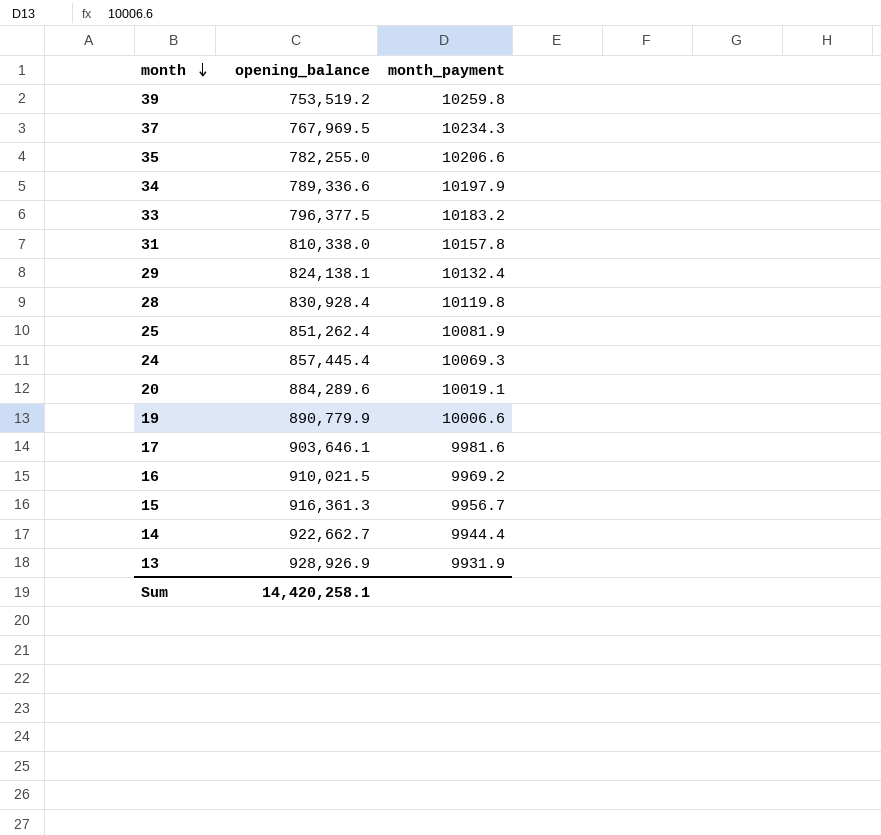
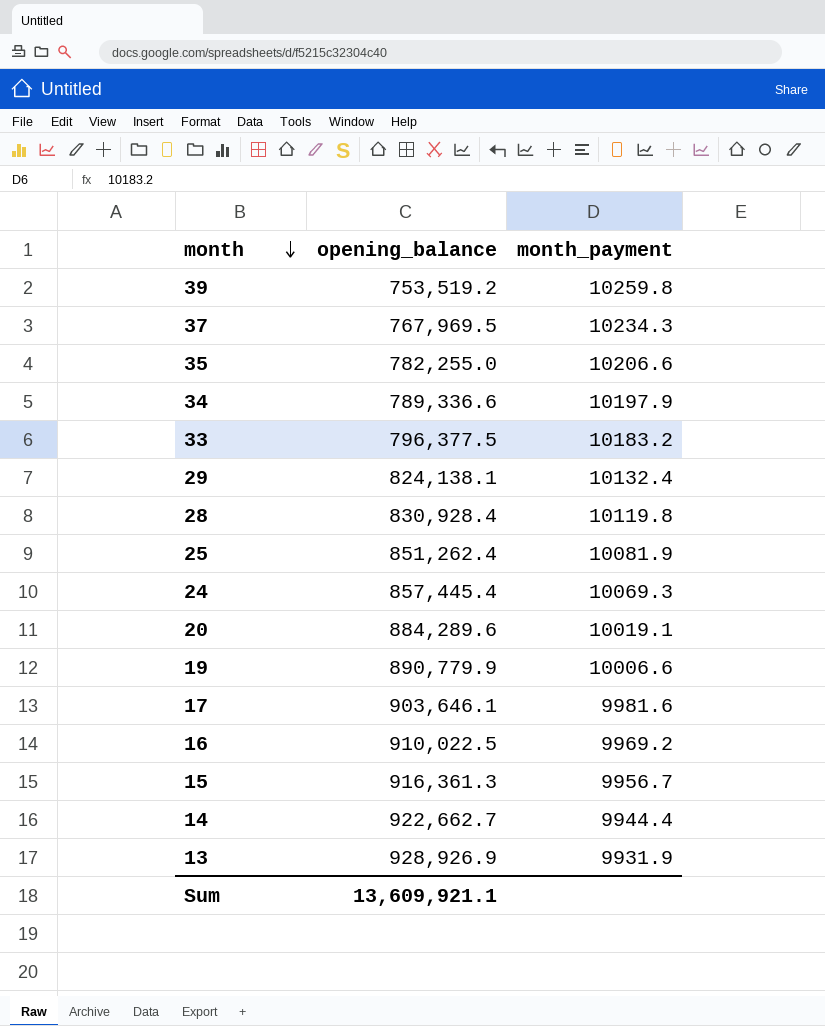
row 31: 810,338.0 | 10157.8 -> none
16 | opening_balance: 910,021.5 -> 910,022.5
Sum | opening_balance: 14,420,258.1 -> 13,609,921.1

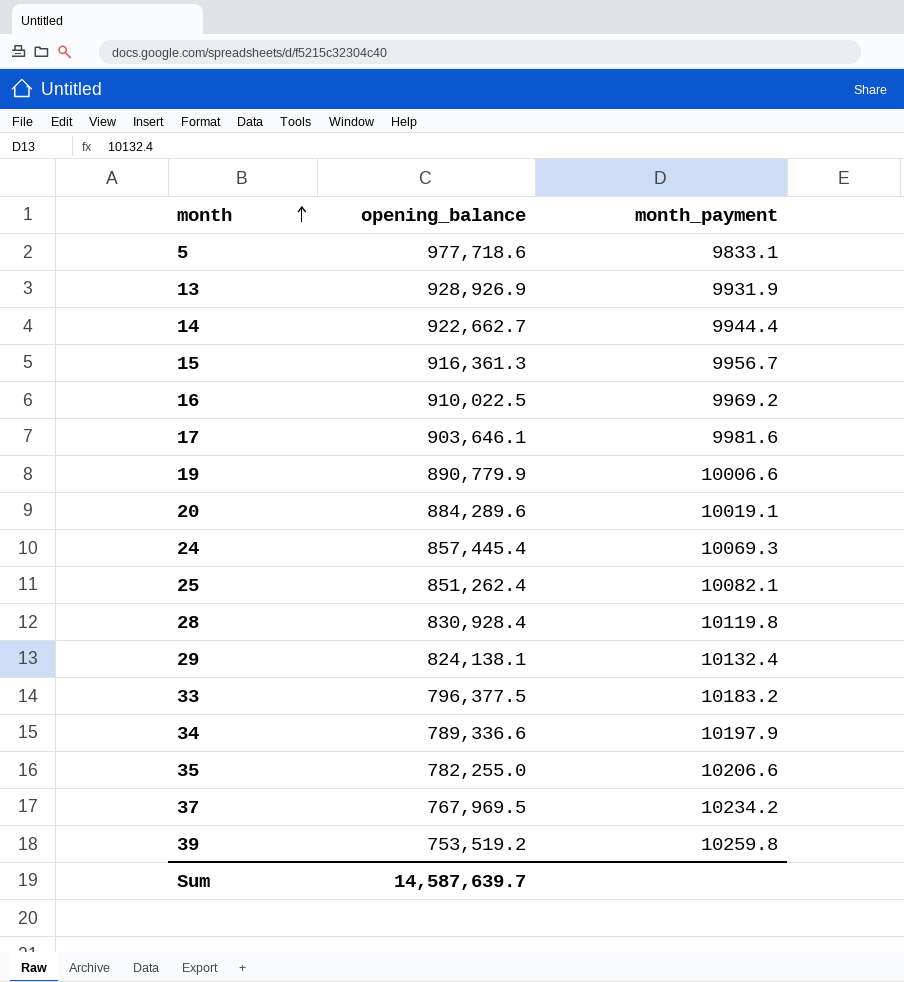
row order: month descending -> month ascending
row 5: none -> 977,718.6 | 9833.1
25 | month_payment: 10081.9 -> 10082.1
37 | month_payment: 10234.3 -> 10234.2
Sum | opening_balance: 13,609,921.1 -> 14,587,639.7

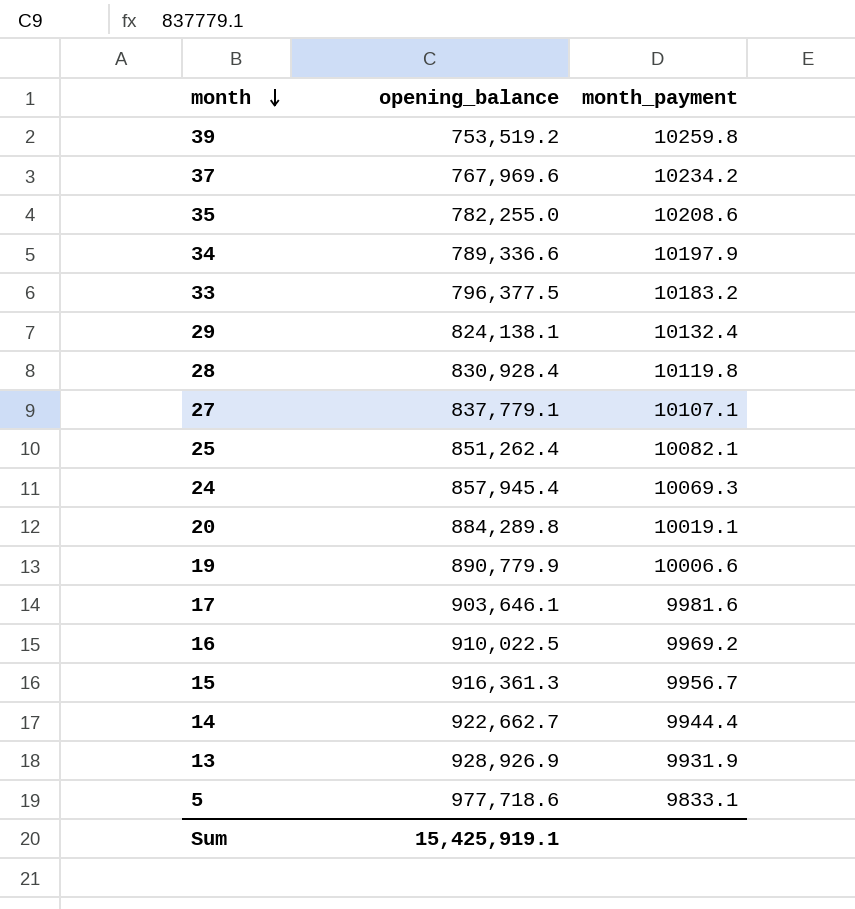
row order: month ascending -> month descending
37 | opening_balance: 767,969.5 -> 767,969.6
35 | month_payment: 10206.6 -> 10208.6
row 27: none -> 837,779.1 | 10107.1
24 | opening_balance: 857,445.4 -> 857,945.4
20 | opening_balance: 884,289.6 -> 884,289.8
Sum | opening_balance: 14,587,639.7 -> 15,425,919.1

